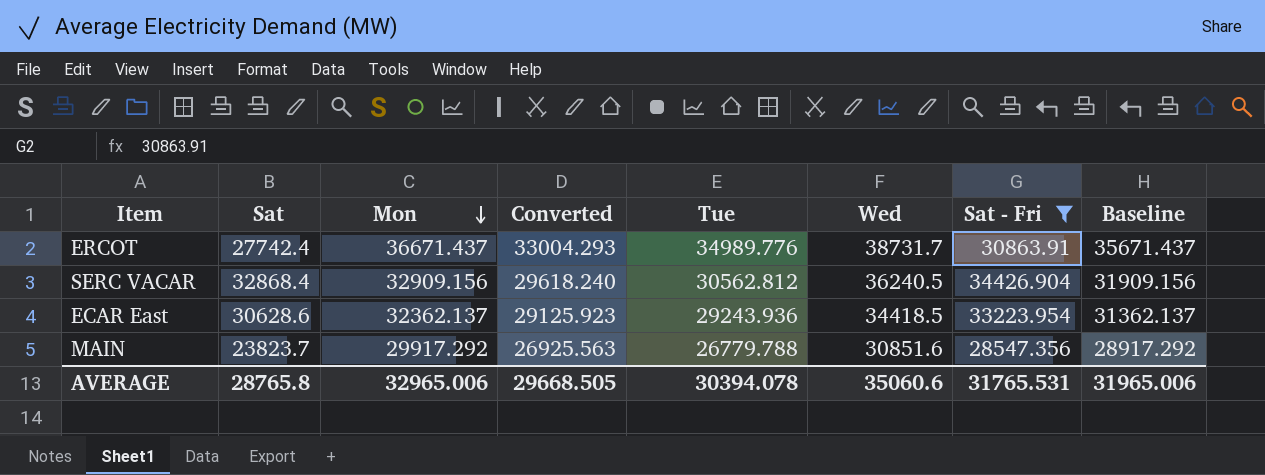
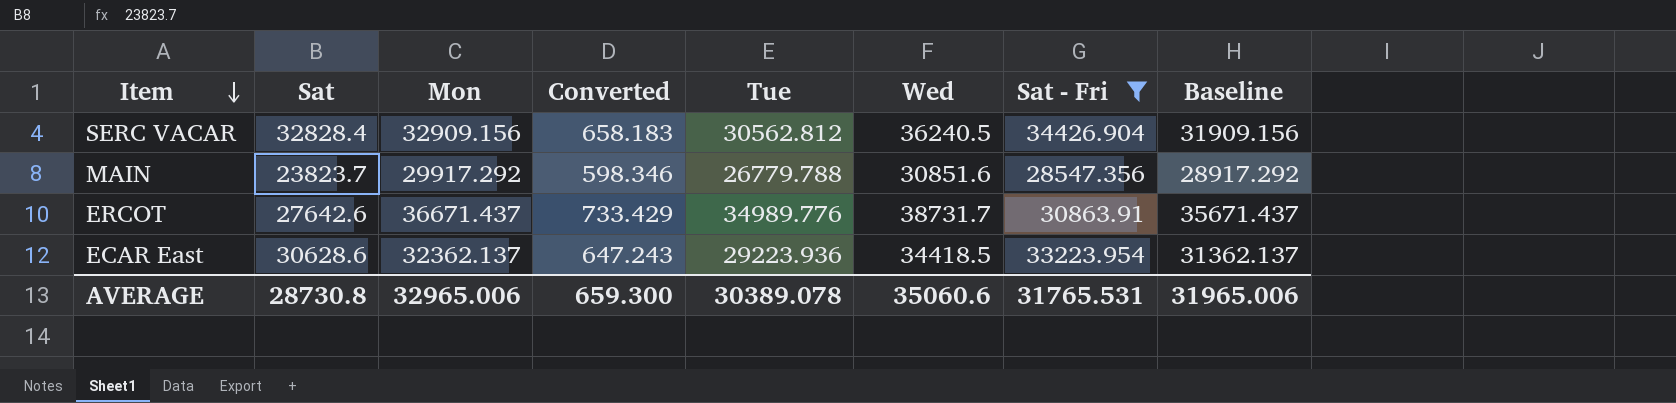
row order: Mon descending -> Item descending
column Converted | formula: [Mon] * 0.9 -> [Mon] * 0.02
SERC VACAR | Sat: 32868.4 -> 32828.4
ERCOT | Sat: 27742.4 -> 27642.6
ECAR East | Tue: 29243.936 -> 29223.936
AVERAGE | Sat: 28765.8 -> 28730.8
AVERAGE | Converted: 29668.505 -> 659.300
AVERAGE | Tue: 30394.078 -> 30389.078

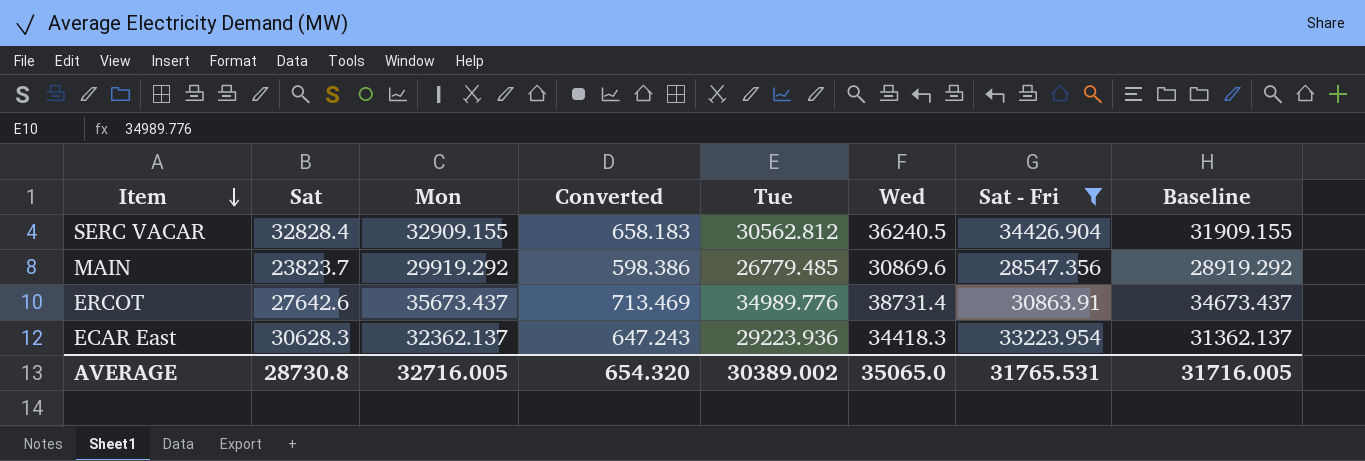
SERC VACAR | Mon: 32909.156 -> 32909.155
SERC VACAR | Baseline: 31909.156 -> 31909.155
MAIN | Mon: 29917.292 -> 29919.292
MAIN | Converted: 598.346 -> 598.386
MAIN | Tue: 26779.788 -> 26779.485
MAIN | Wed: 30851.6 -> 30869.6
MAIN | Baseline: 28917.292 -> 28919.292
ERCOT | Mon: 36671.437 -> 35673.437
ERCOT | Converted: 733.429 -> 713.469
ERCOT | Wed: 38731.7 -> 38731.4
ERCOT | Baseline: 35671.437 -> 34673.437
ECAR East | Sat: 30628.6 -> 30628.3
ECAR East | Wed: 34418.5 -> 34418.3
AVERAGE | Mon: 32965.006 -> 32716.005
AVERAGE | Converted: 659.300 -> 654.320
AVERAGE | Tue: 30389.078 -> 30389.002
AVERAGE | Wed: 35060.6 -> 35065.0
AVERAGE | Baseline: 31965.006 -> 31716.005

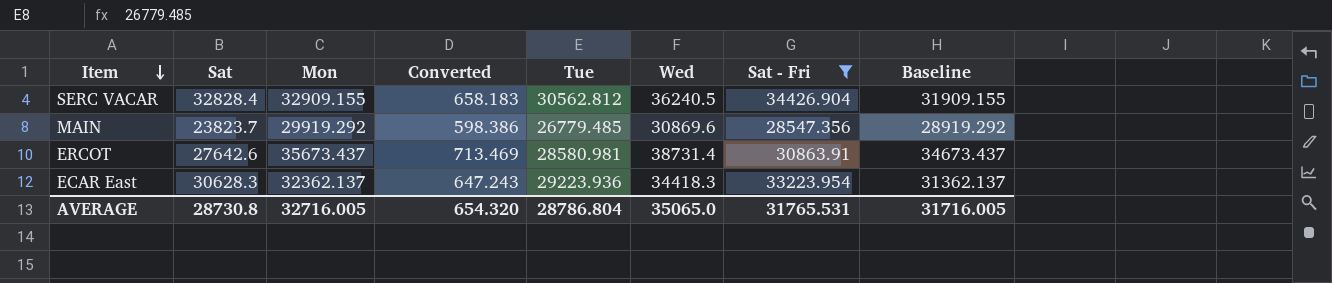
ERCOT | Tue: 34989.776 -> 28580.981
AVERAGE | Tue: 30389.002 -> 28786.804

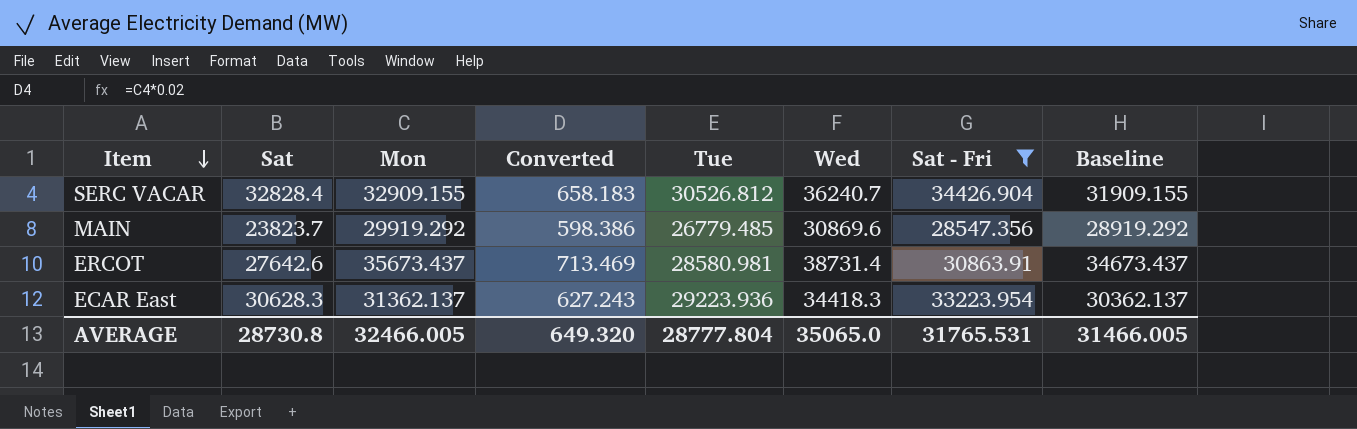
SERC VACAR | Tue: 30562.812 -> 30526.812
SERC VACAR | Wed: 36240.5 -> 36240.7
ECAR East | Mon: 32362.137 -> 31362.137
ECAR East | Converted: 647.243 -> 627.243
ECAR East | Baseline: 31362.137 -> 30362.137
AVERAGE | Mon: 32716.005 -> 32466.005
AVERAGE | Converted: 654.320 -> 649.320
AVERAGE | Tue: 28786.804 -> 28777.804
AVERAGE | Baseline: 31716.005 -> 31466.005

